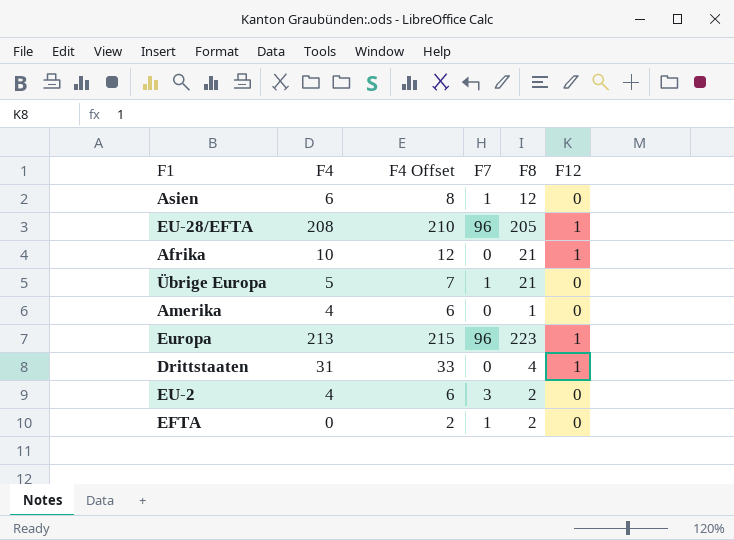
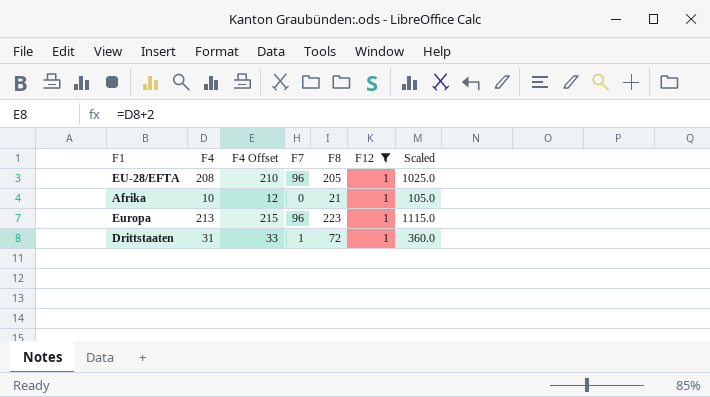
filter: none -> F12 = 1
column Scaled | formula: none -> [F8] * 5
Drittstaaten | F7: 0 -> 1
Drittstaaten | F8: 4 -> 72

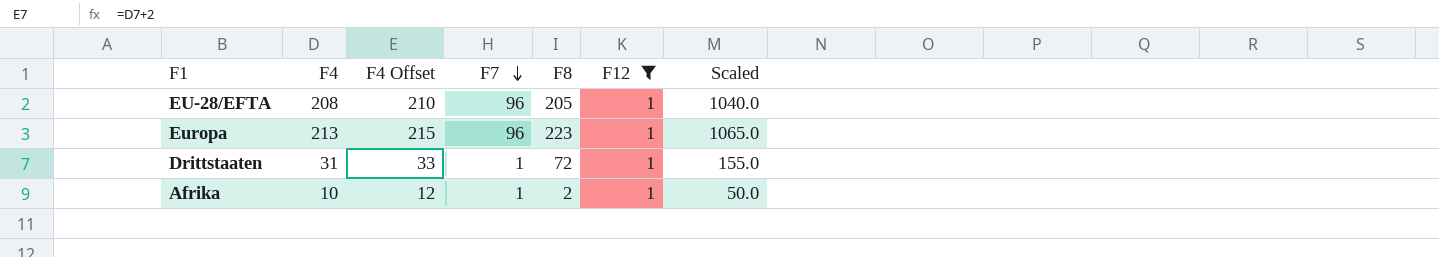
row order: none -> F7 descending
column Scaled | formula: [F8] * 5 -> [F4] * 5
Afrika | F7: 0 -> 1
Afrika | F8: 21 -> 2

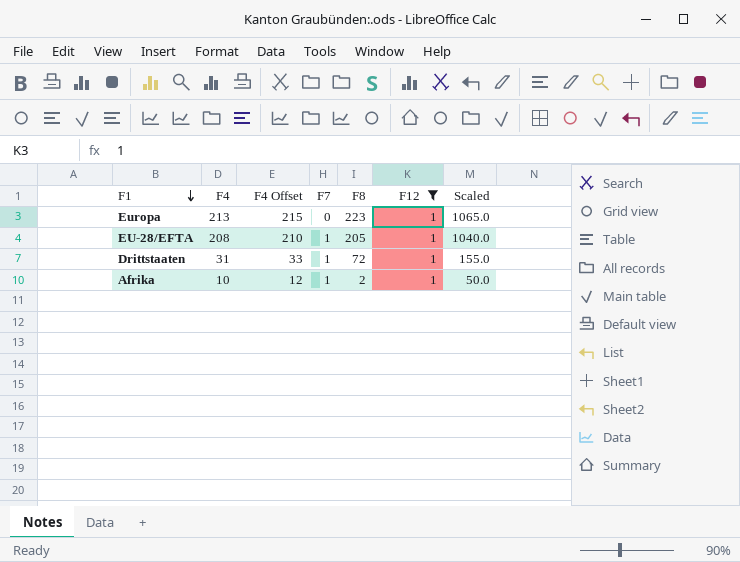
row order: F7 descending -> F1 descending
Europa | F7: 96 -> 0
EU-28/EFTA | F7: 96 -> 1

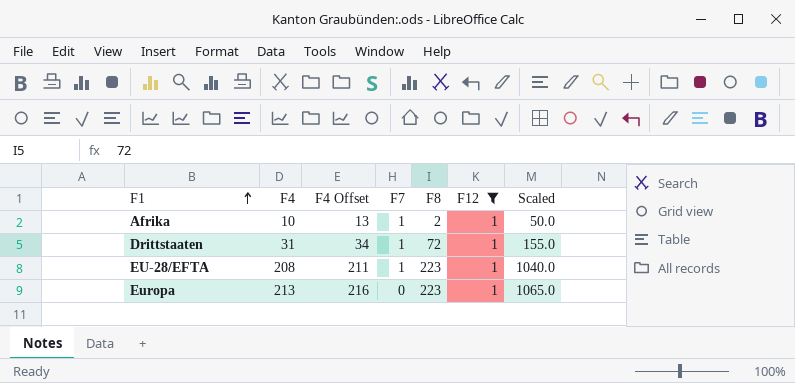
row order: F1 descending -> F1 ascending
column F4 Offset | formula: [F4] + 2 -> [F4] + 3
EU-28/EFTA | F8: 205 -> 223

